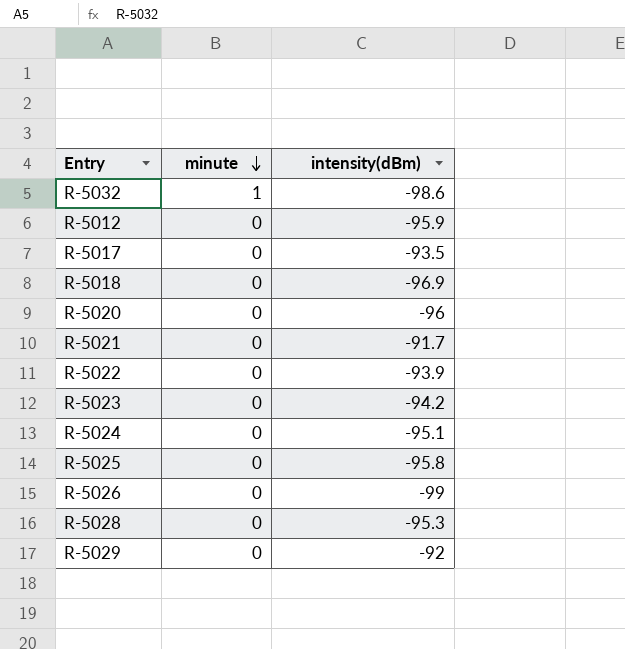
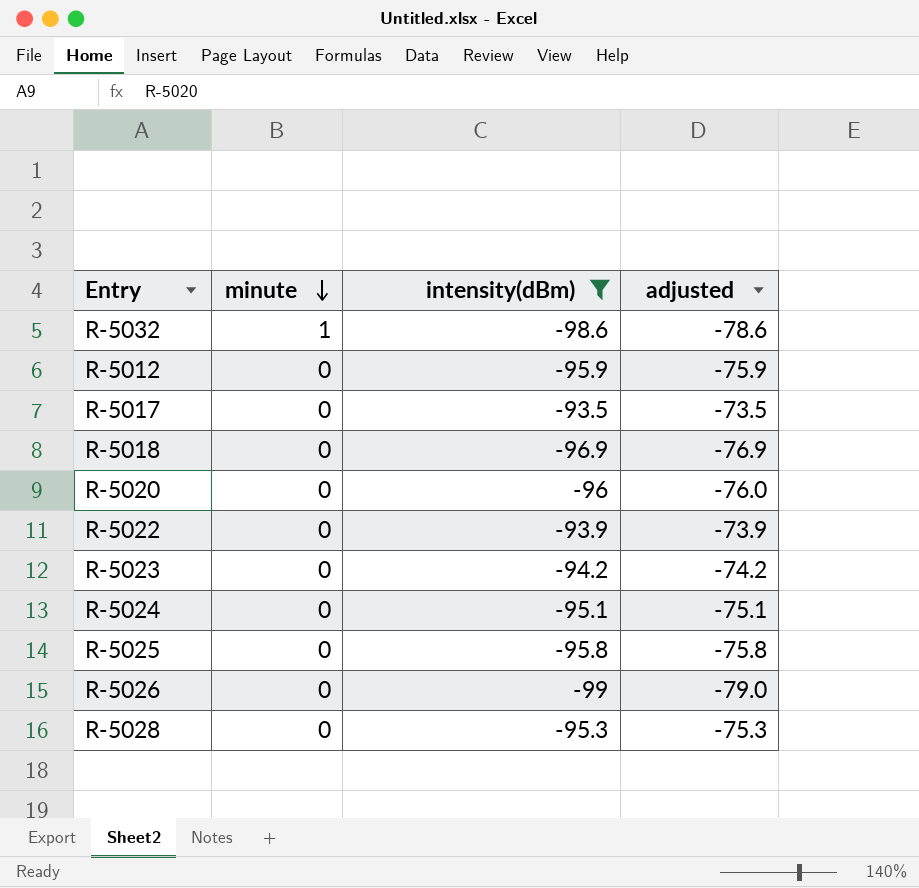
filter: none -> intensity(dBm) <= -93.5
column adjusted | formula: none -> [intensity(dBm)] + 20

